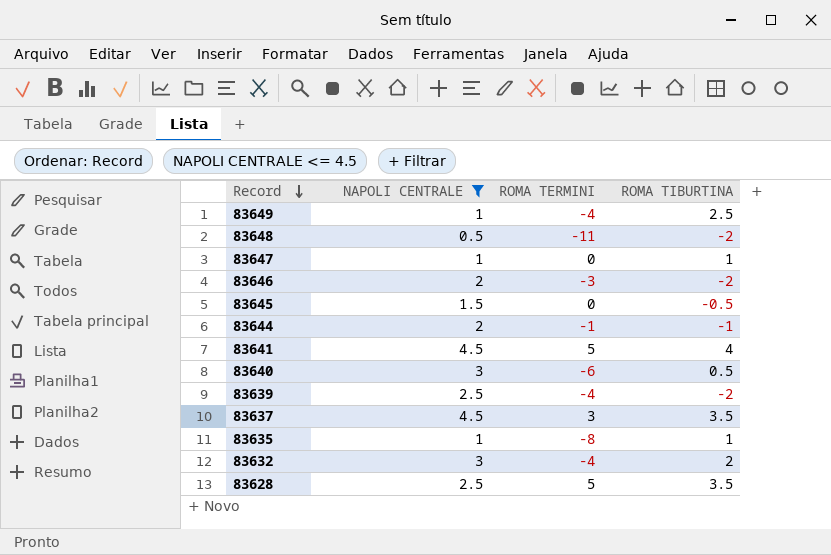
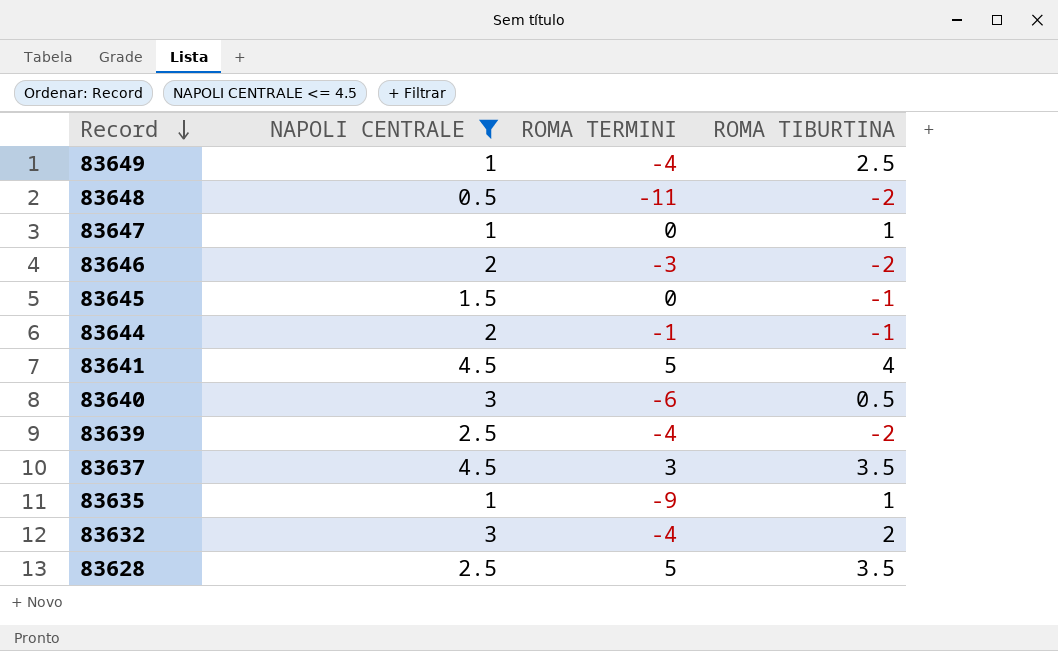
83645 | ROMA TIBURTINA: -0.5 -> -1
83635 | ROMA TERMINI: -8 -> -9

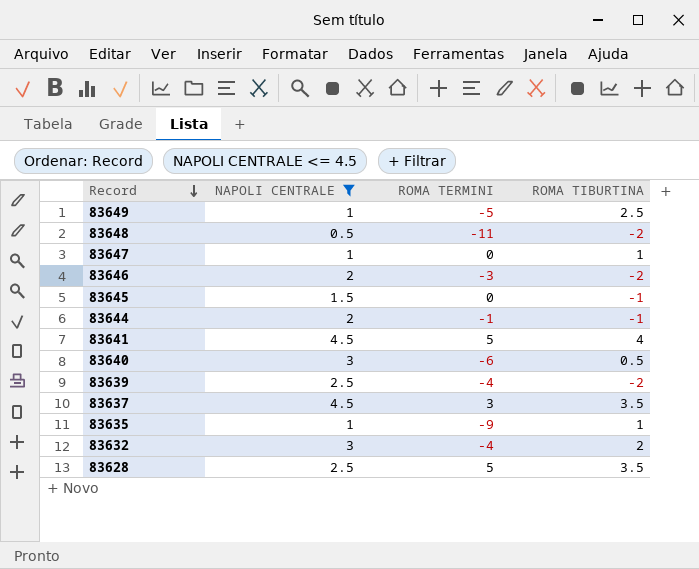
83649 | ROMA TERMINI: -4 -> -5

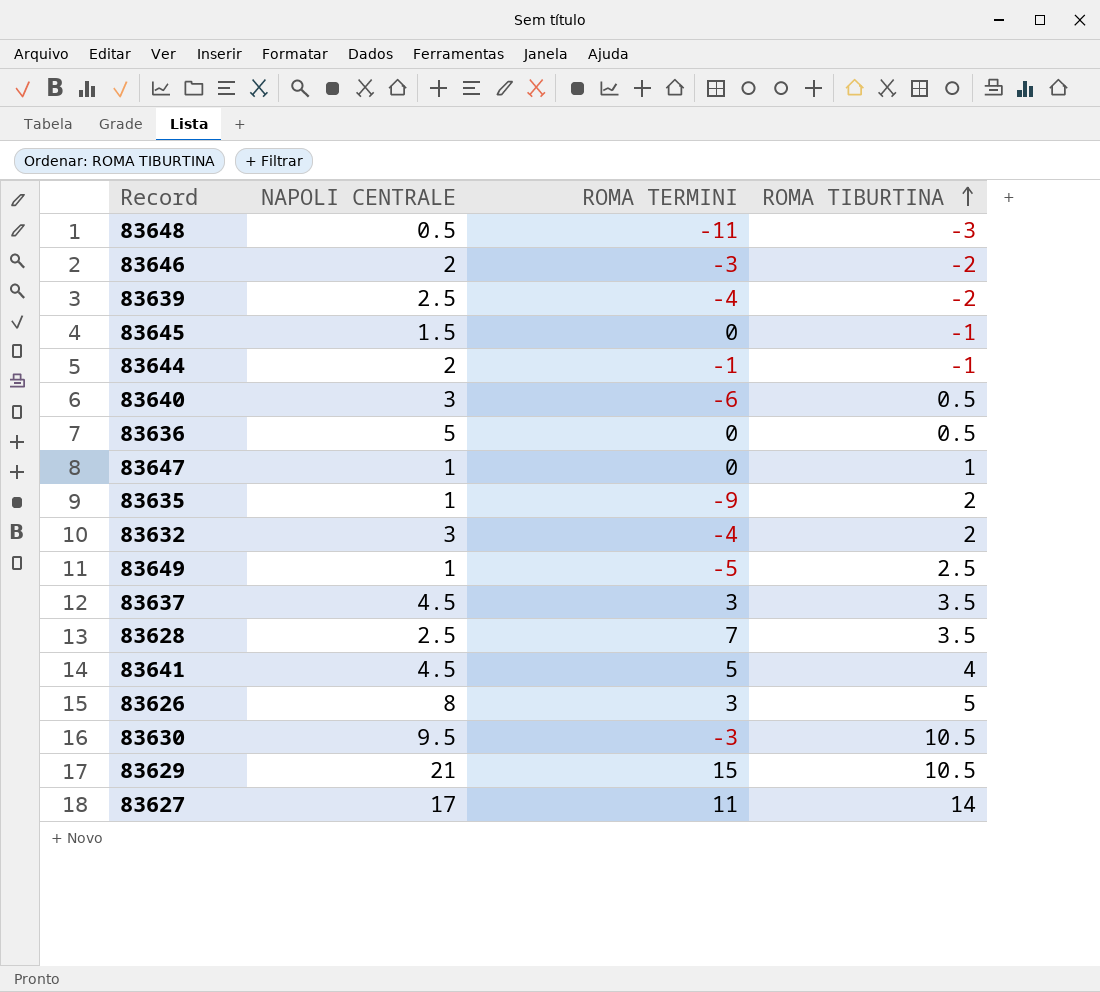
filter: NAPOLI CENTRALE <= 4.5 -> none
row order: Record descending -> ROMA TIBURTINA ascending
83648 | ROMA TIBURTINA: -2 -> -3
83635 | ROMA TIBURTINA: 1 -> 2
83628 | ROMA TERMINI: 5 -> 7

